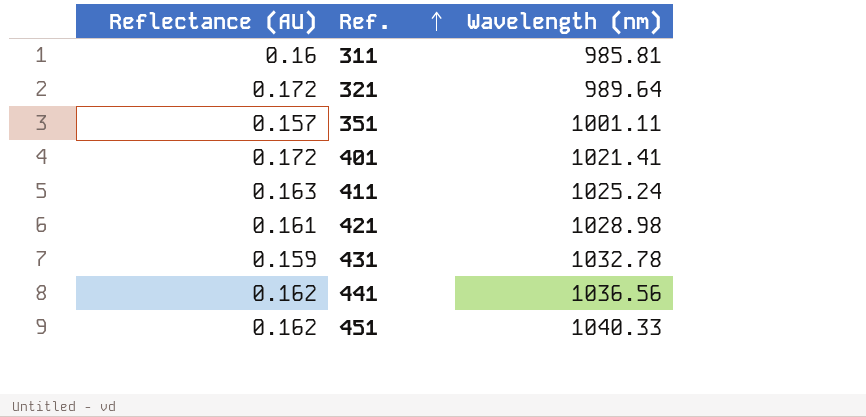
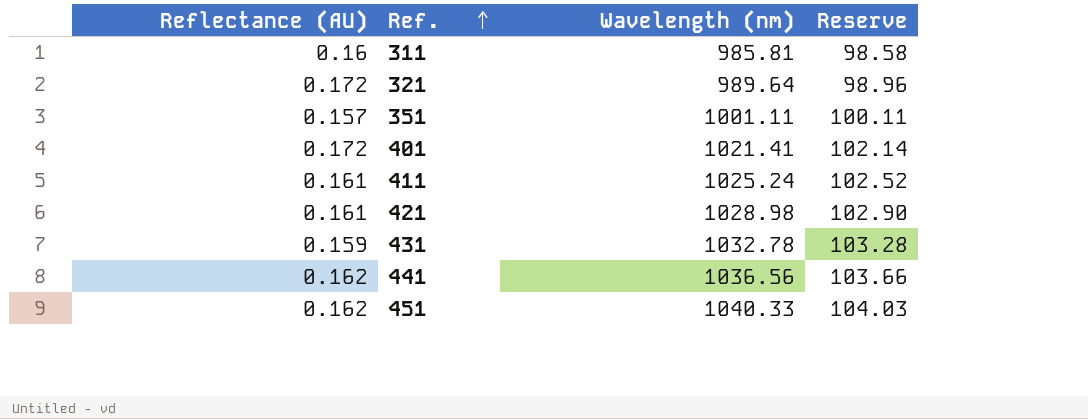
column Reserve | formula: none -> [Wavelength (nm)] * 0.1
411 | Reflectance (AU): 0.163 -> 0.161

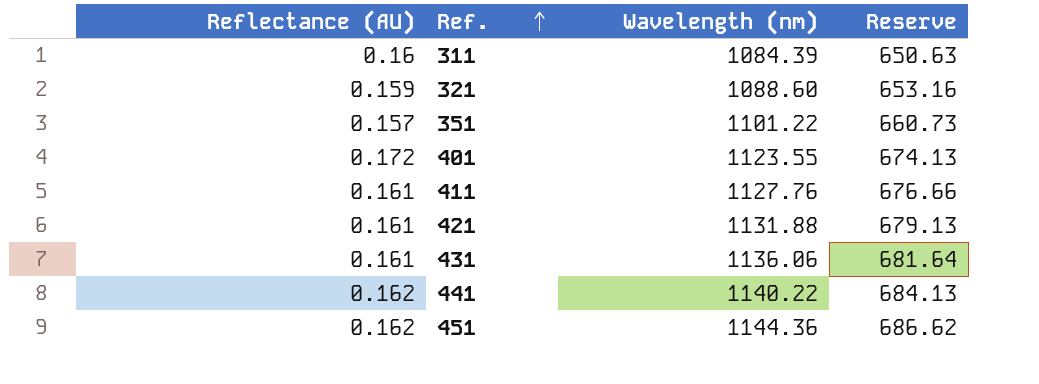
column Reserve | formula: [Wavelength (nm)] * 0.1 -> [Wavelength (nm)] * 0.6
311 | Wavelength (nm): 985.81 -> 1084.39
321 | Reflectance (AU): 0.172 -> 0.159
321 | Wavelength (nm): 989.64 -> 1088.60
351 | Wavelength (nm): 1001.11 -> 1101.22
401 | Wavelength (nm): 1021.41 -> 1123.55
411 | Wavelength (nm): 1025.24 -> 1127.76
421 | Wavelength (nm): 1028.98 -> 1131.88
431 | Reflectance (AU): 0.159 -> 0.161
431 | Wavelength (nm): 1032.78 -> 1136.06
441 | Wavelength (nm): 1036.56 -> 1140.22
451 | Wavelength (nm): 1040.33 -> 1144.36

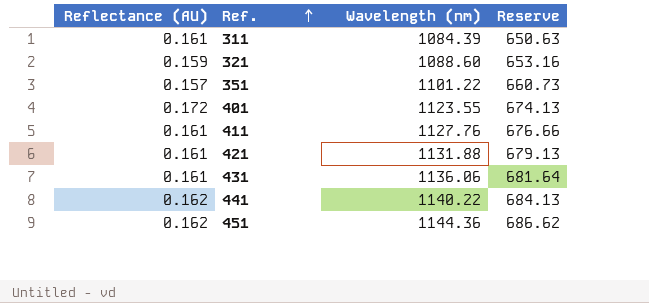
311 | Reflectance (AU): 0.16 -> 0.161

